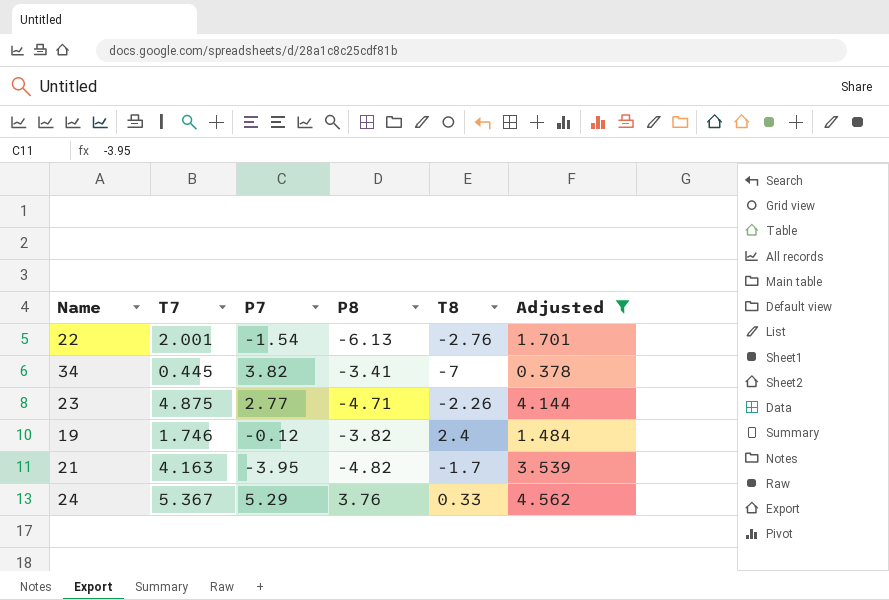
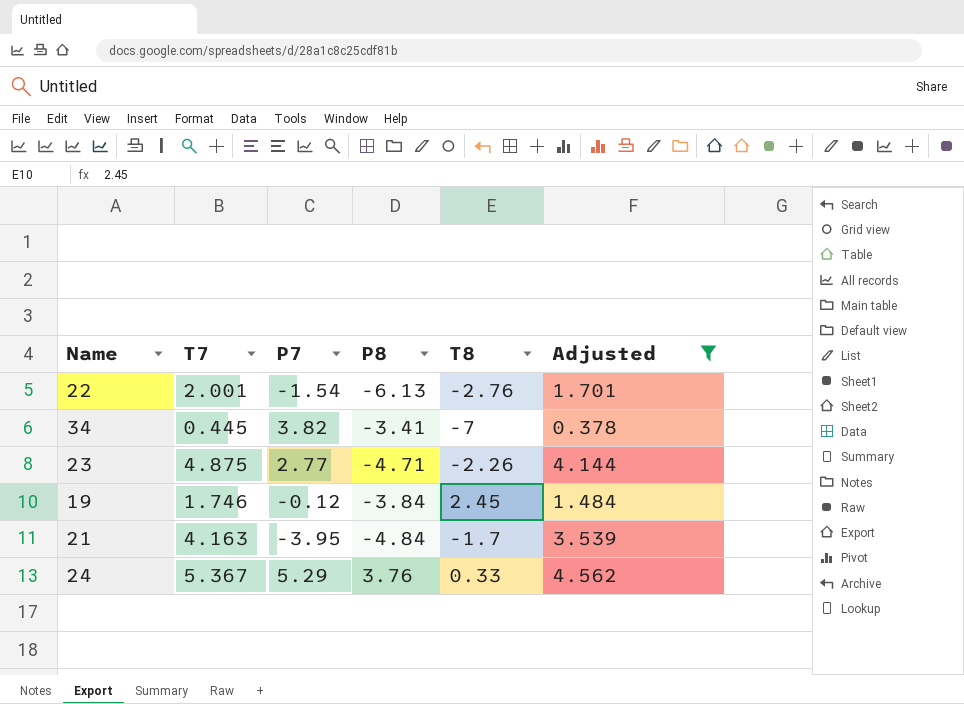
19 | P8: -3.82 -> -3.84
19 | T8: 2.4 -> 2.45
21 | P8: -4.82 -> -4.84

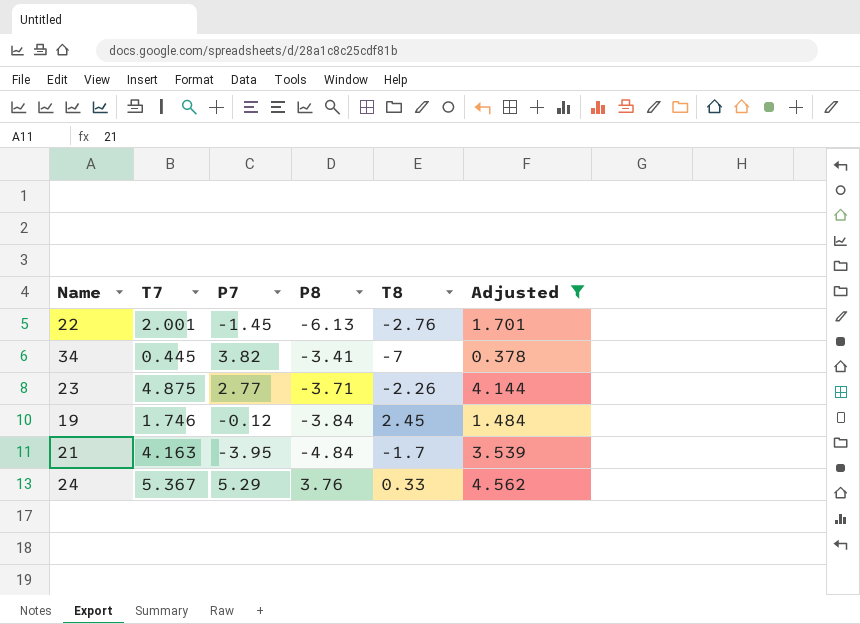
22 | P7: -1.54 -> -1.45
23 | P8: -4.71 -> -3.71

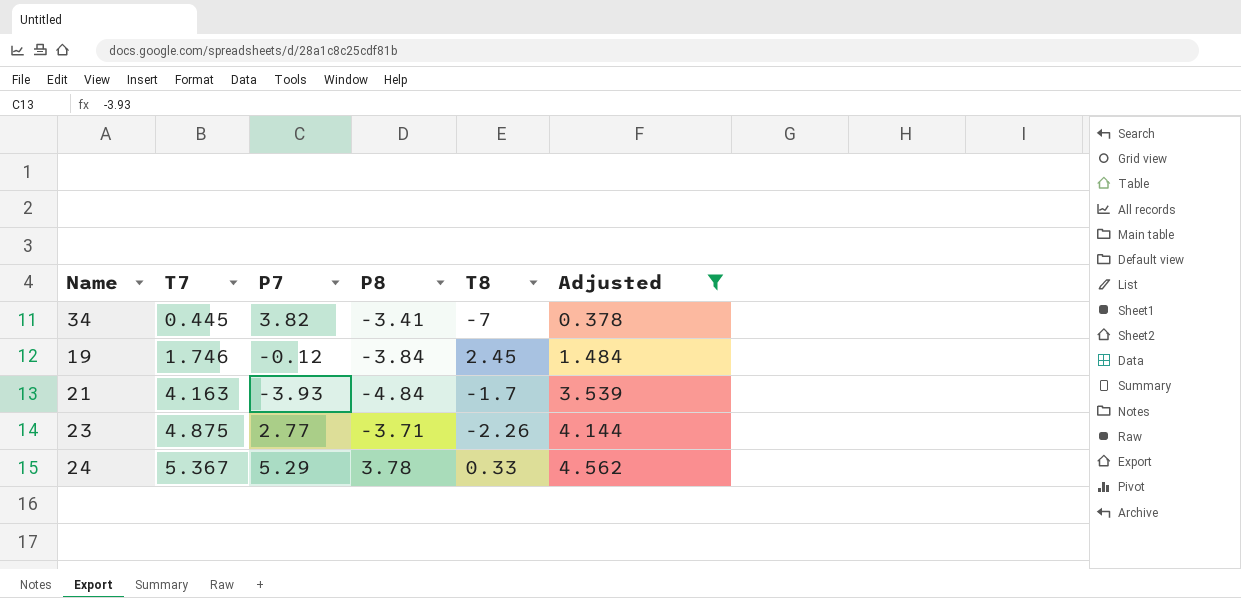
row order: none -> T7 ascending
row 22: 2.001 | -1.45 | -6.13 | -2.76 | 1.701 -> none
21 | P7: -3.95 -> -3.93
24 | P8: 3.76 -> 3.78

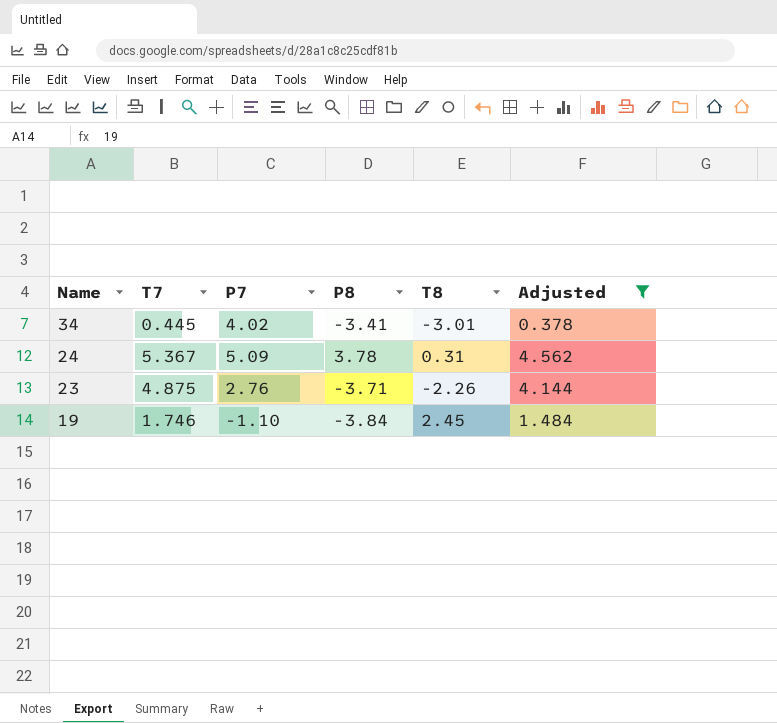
row order: T7 ascending -> Name descending
row 21: 4.163 | -3.93 | -4.84 | -1.7 | 3.539 -> none
34 | P7: 3.82 -> 4.02
34 | T8: -7 -> -3.01
24 | P7: 5.29 -> 5.09
24 | T8: 0.33 -> 0.31
23 | P7: 2.77 -> 2.76
19 | P7: -0.12 -> -1.10

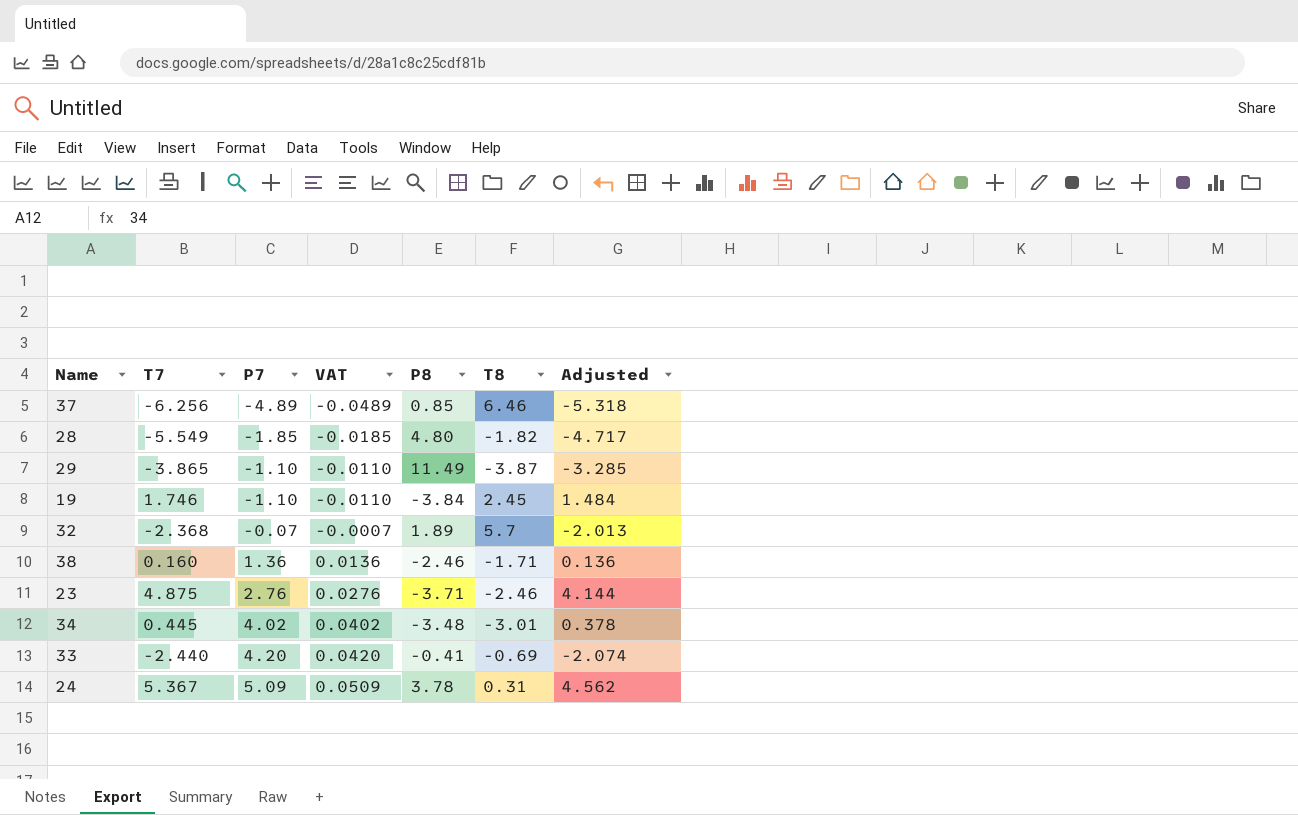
filter: Adjusted >= 0.378 -> none
row order: Name descending -> P7 ascending
column VAT | formula: none -> [P7] * 0.01
23 | T8: -2.26 -> -2.46
34 | P8: -3.41 -> -3.48

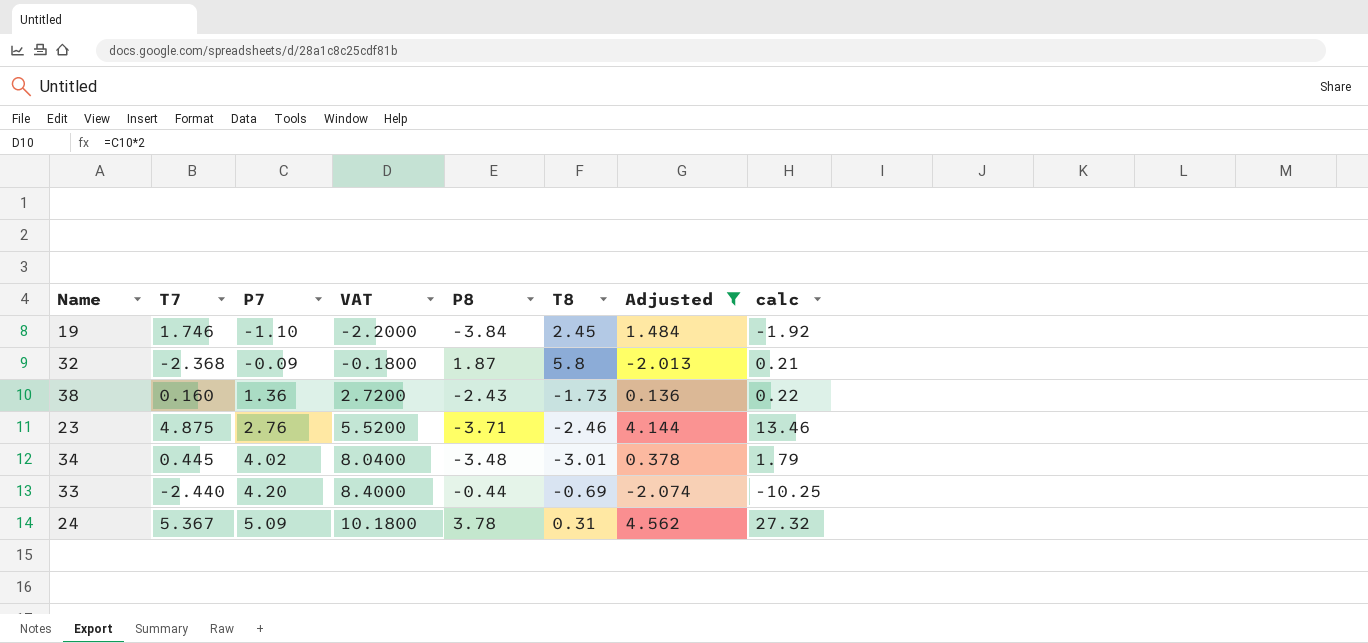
filter: none -> Adjusted >= -2.074
column VAT | formula: [P7] * 0.01 -> [P7] * 2
column calc | formula: none -> [T7] * [P7]
32 | P7: -0.07 -> -0.09
32 | P8: 1.89 -> 1.87
32 | T8: 5.7 -> 5.8
38 | P8: -2.46 -> -2.43
38 | T8: -1.71 -> -1.73
33 | P8: -0.41 -> -0.44

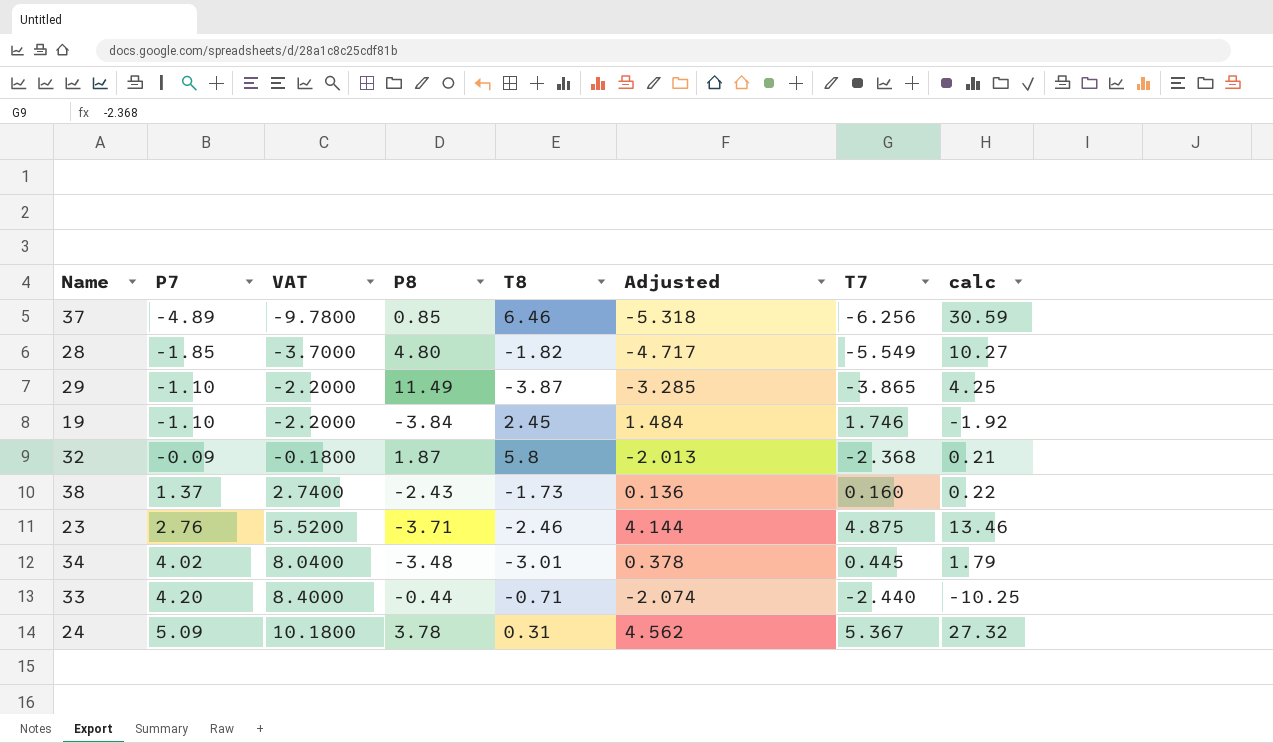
filter: Adjusted >= -2.074 -> none
column T7 | position: 2 -> 7
38 | P7: 1.36 -> 1.37
38 | VAT: 2.7200 -> 2.7400
33 | T8: -0.69 -> -0.71

